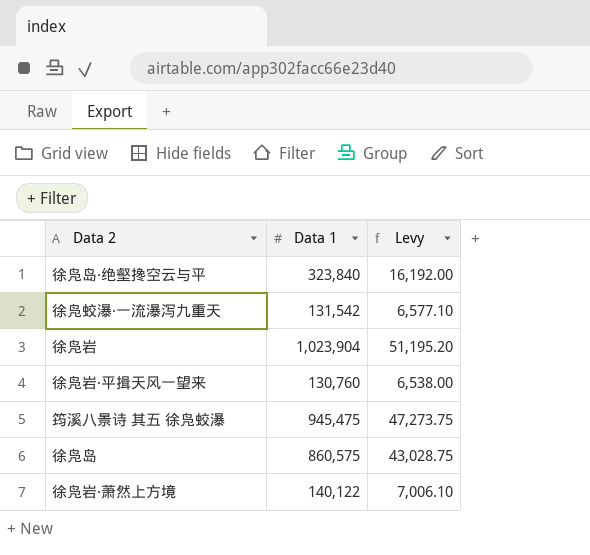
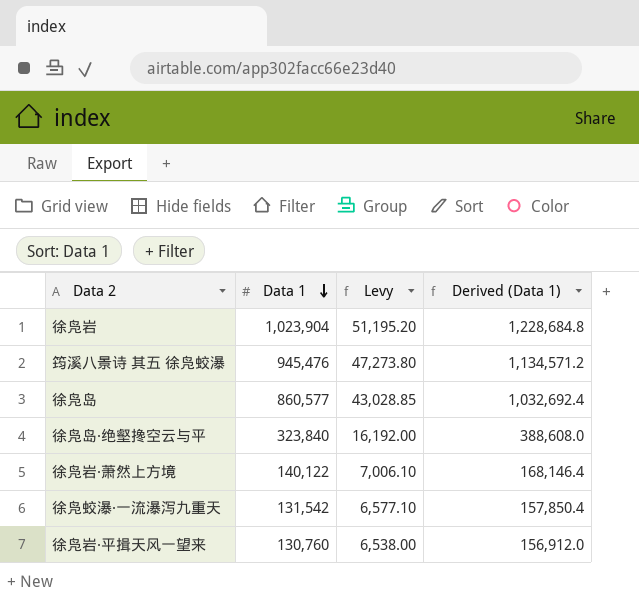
row order: none -> Data 1 descending
column Derived (Data 1) | formula: none -> [Data 1] * 1.2
筠溪八景诗 其五 徐凫蛟瀑 | Data 1: 945,475 -> 945,476
筠溪八景诗 其五 徐凫蛟瀑 | Levy: 47,273.75 -> 47,273.80
徐凫岛 | Data 1: 860,575 -> 860,577
徐凫岛 | Levy: 43,028.75 -> 43,028.85

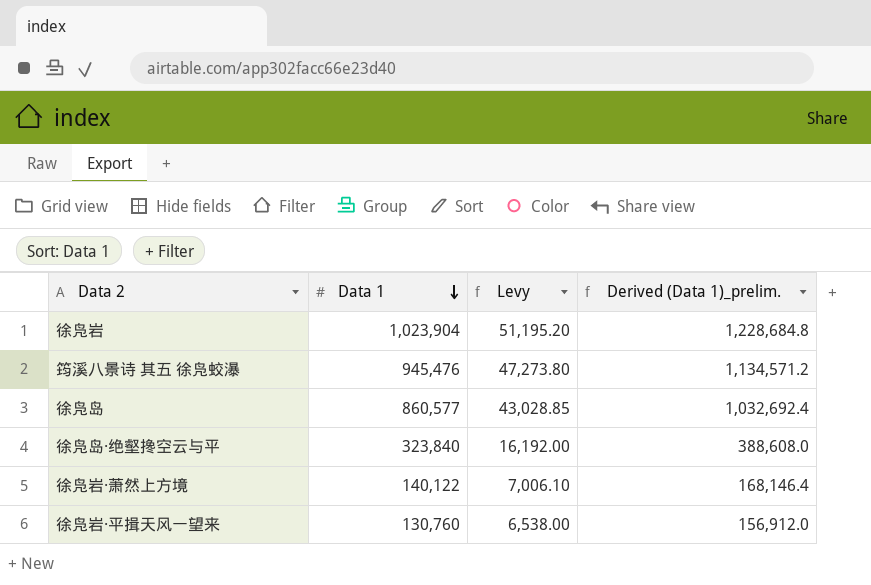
column name: Derived (Data 1) -> Derived (Data 1)_prelim.
row 徐凫蛟瀑·一流瀑泻九重天: 131,542 | 6,577.10 | 157,850.4 -> none

